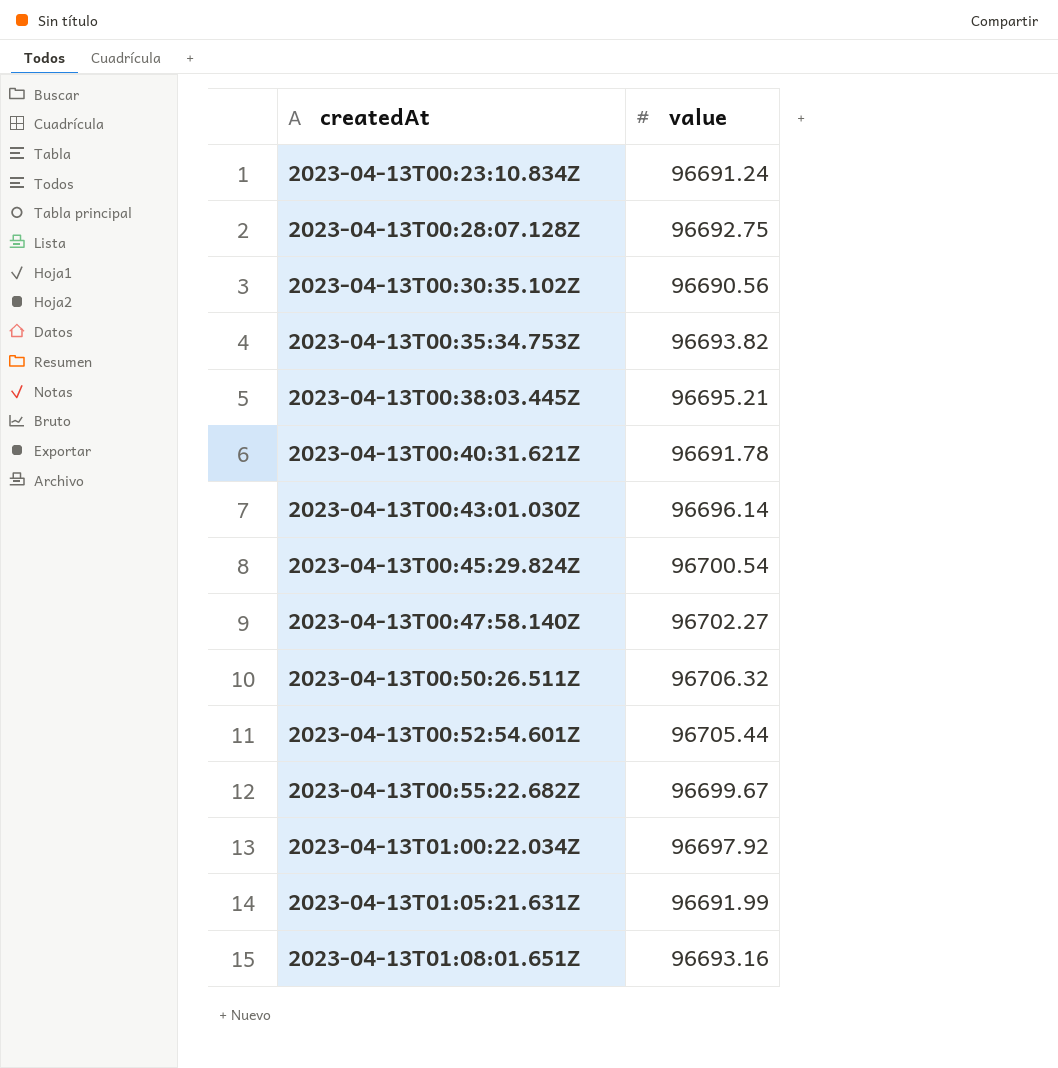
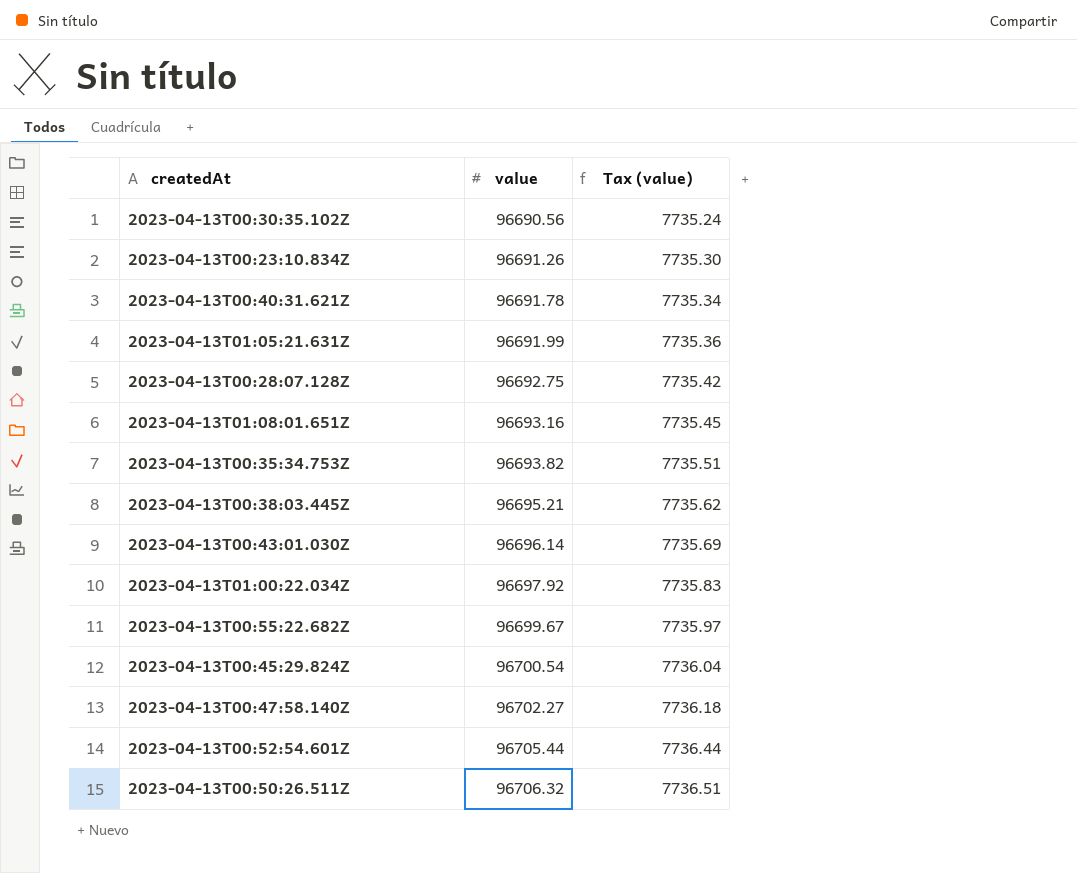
row order: createdAt ascending -> value ascending
column Tax (value) | formula: none -> [value] * 0.08
2023-04-13T00:23:10.834Z | value: 96691.24 -> 96691.26

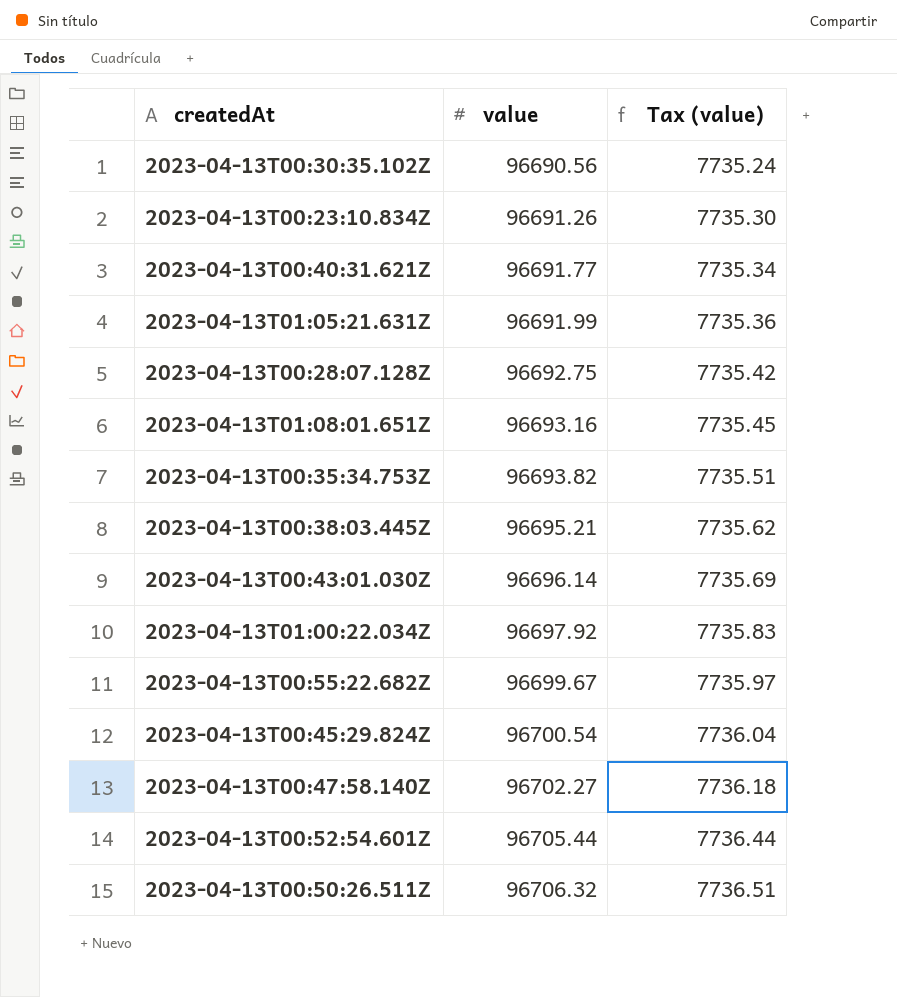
2023-04-13T00:40:31.621Z | value: 96691.78 -> 96691.77

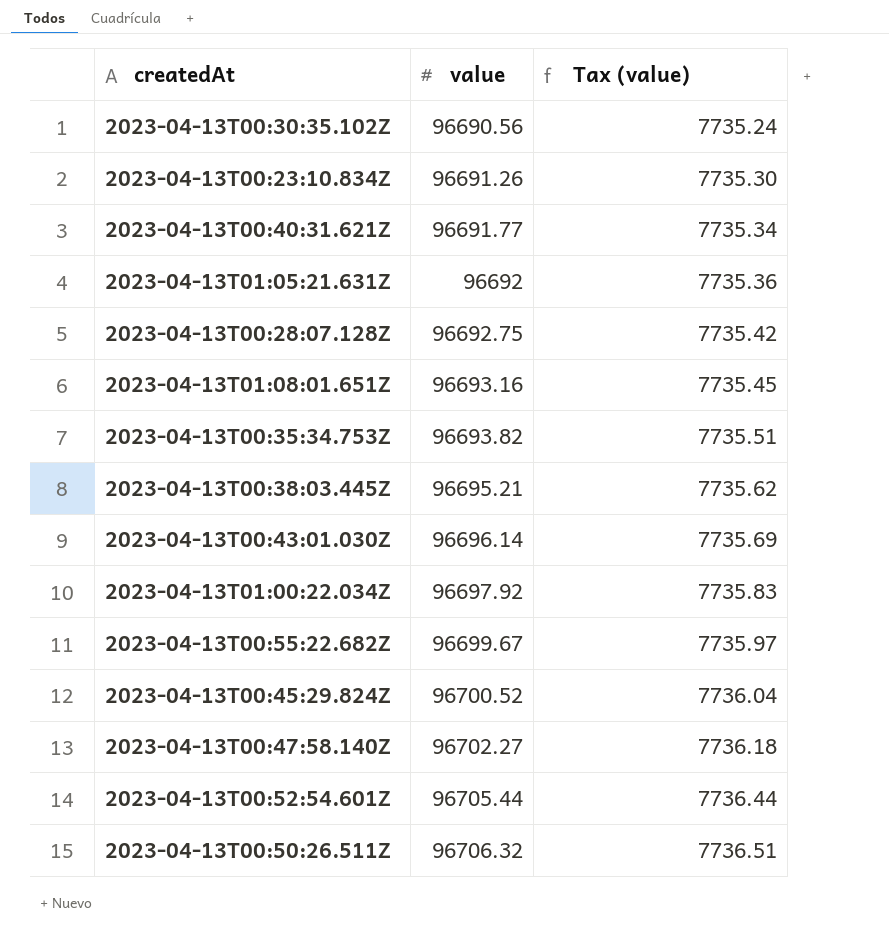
2023-04-13T01:05:21.631Z | value: 96691.99 -> 96692
2023-04-13T00:45:29.824Z | value: 96700.54 -> 96700.52

